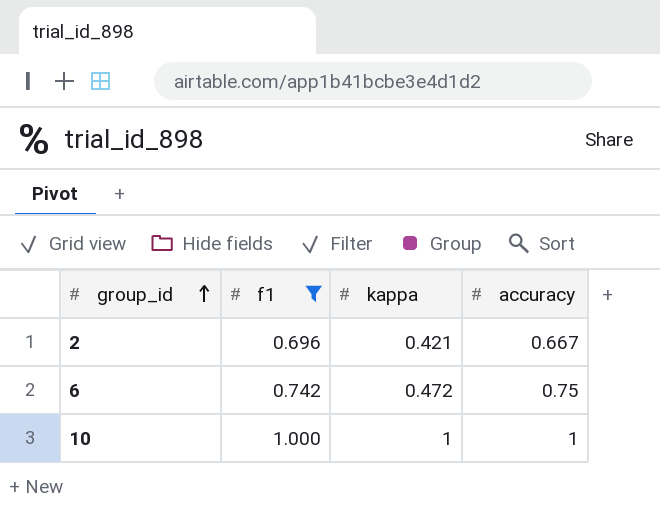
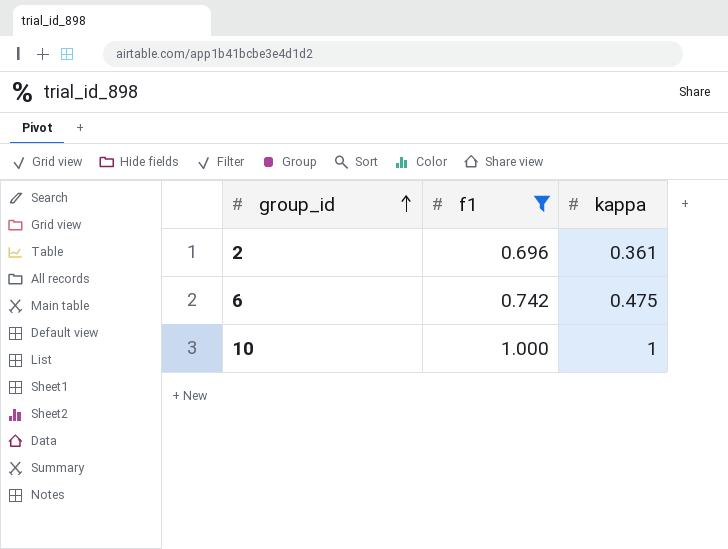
column accuracy | position: 4 -> none
2 | kappa: 0.421 -> 0.361
6 | kappa: 0.472 -> 0.475

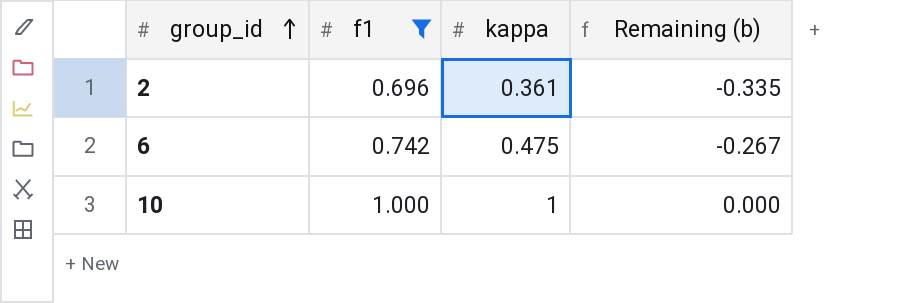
column Remaining (b) | formula: none -> [kappa] - [f1]

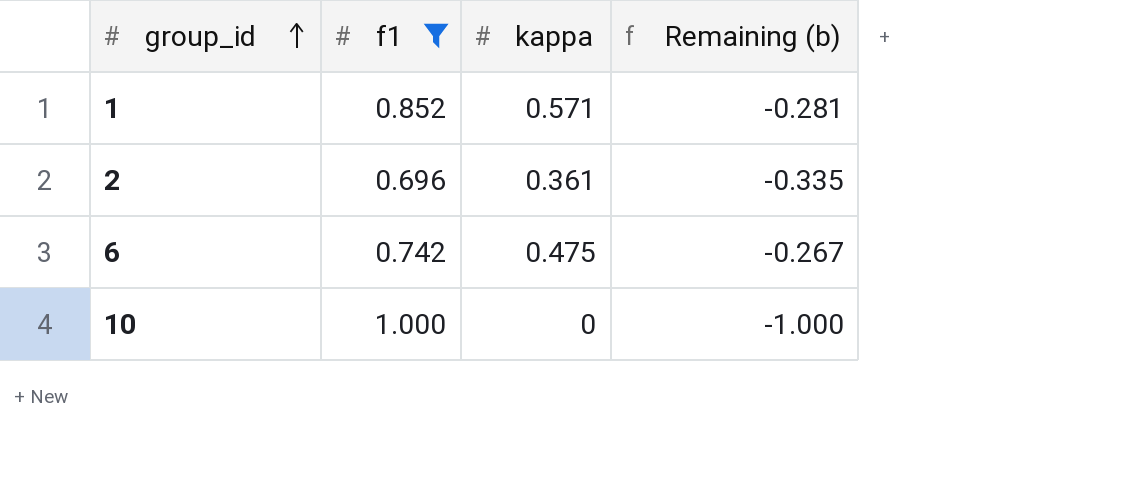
row 1: none -> 0.852 | 0.571 | -0.281
10 | kappa: 1 -> 0
10 | Remaining (b): 0.000 -> -1.000

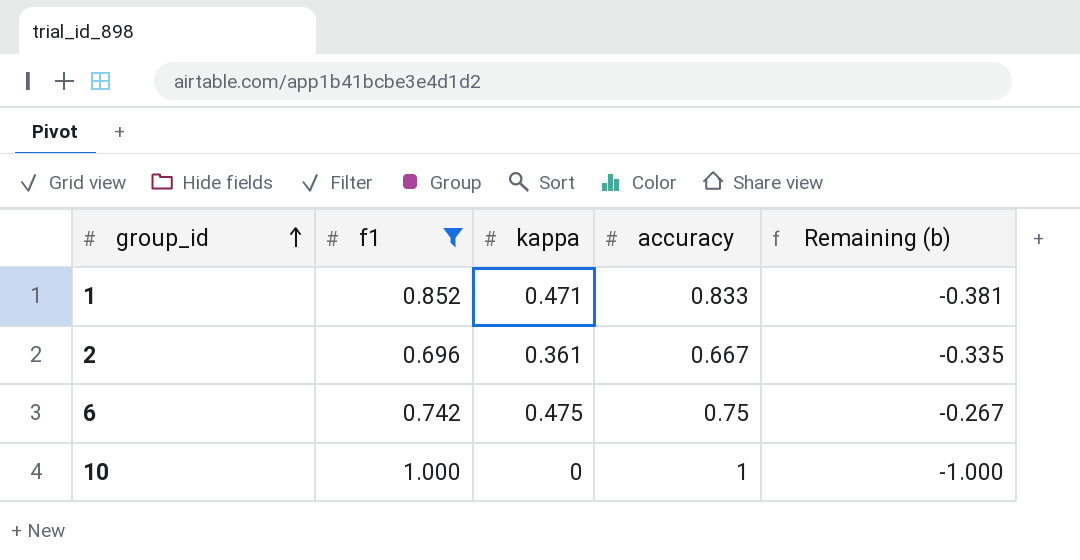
column accuracy | position: none -> 4
1 | kappa: 0.571 -> 0.471
1 | Remaining (b): -0.281 -> -0.381

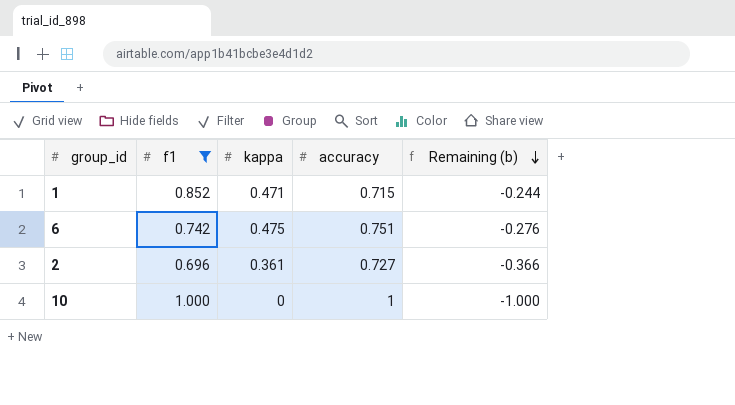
row order: group_id ascending -> Remaining (b) descending
column Remaining (b) | formula: [kappa] - [f1] -> [kappa] - [accuracy]
1 | accuracy: 0.833 -> 0.715
6 | accuracy: 0.75 -> 0.751
2 | accuracy: 0.667 -> 0.727

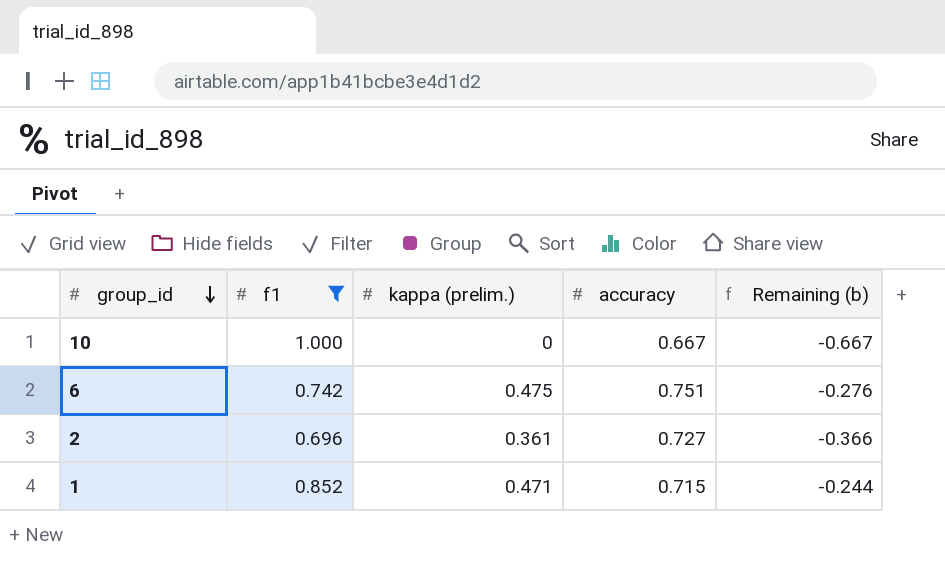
row order: Remaining (b) descending -> group_id descending
column name: kappa -> kappa (prelim.)
10 | accuracy: 1 -> 0.667
10 | Remaining (b): -1.000 -> -0.667

